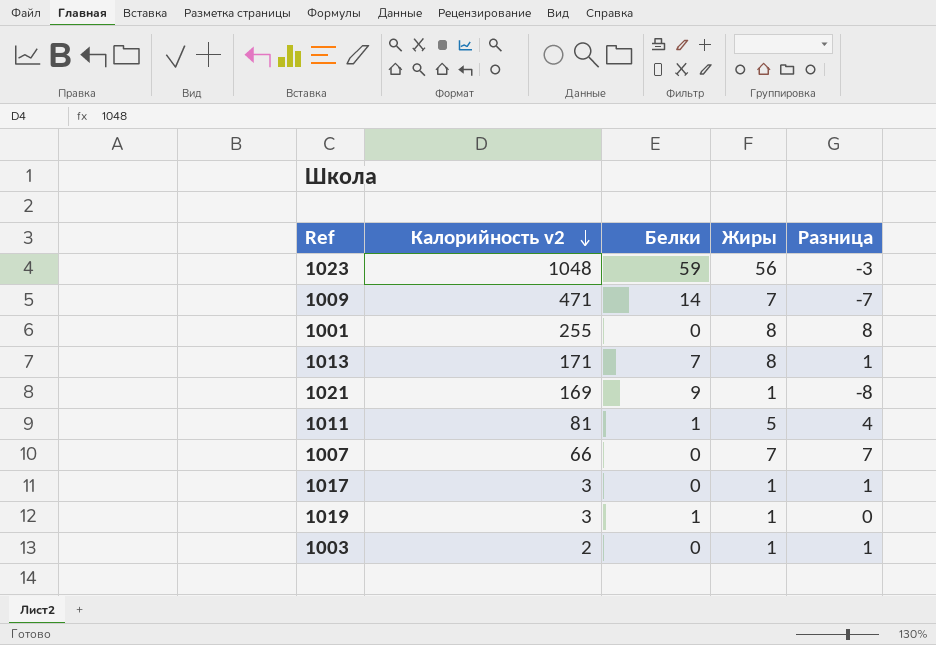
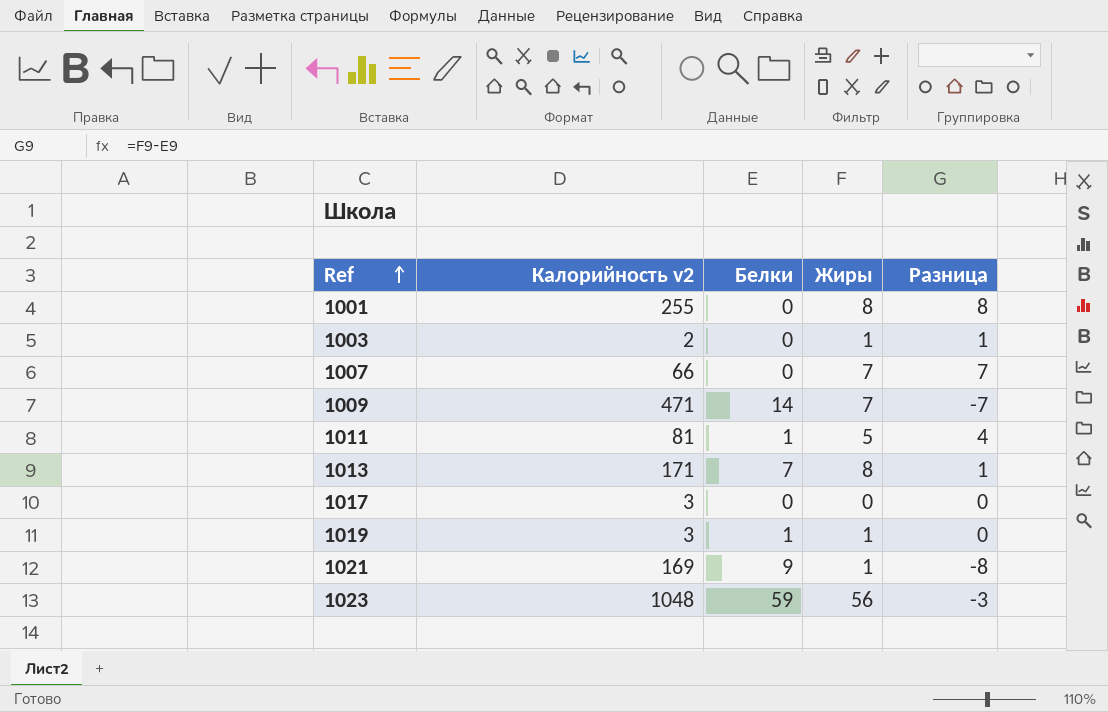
row order: Калорийность v2 descending -> Ref ascending
1017 | Жиры: 1 -> 0
1017 | Разница: 1 -> 0

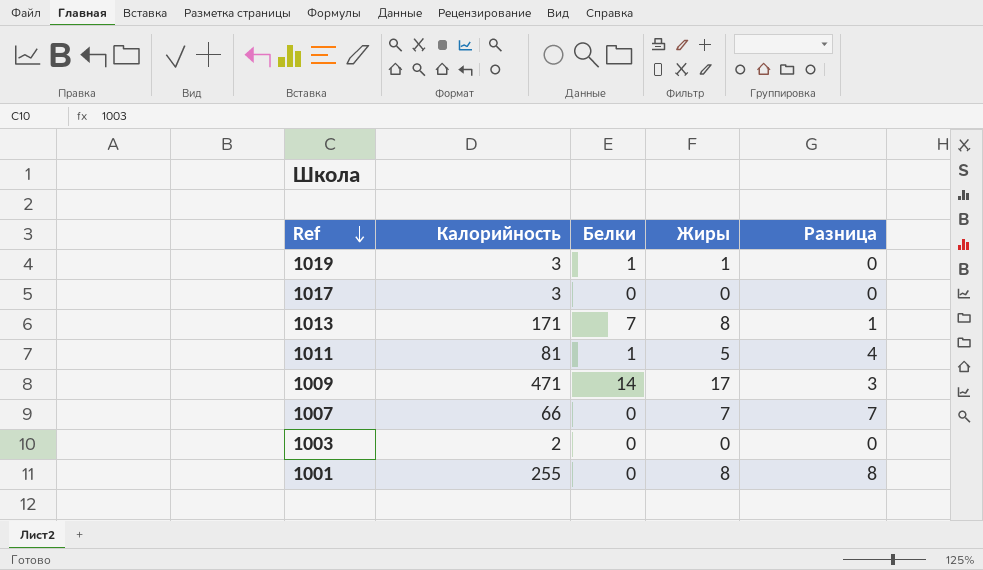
row order: Ref ascending -> Ref descending
column name: Калорийность v2 -> Калорийность
row 1021: 169 | 9 | 1 | -8 -> none
row 1023: 1048 | 59 | 56 | -3 -> none
1009 | Жиры: 7 -> 17
1009 | Разница: -7 -> 3
1003 | Жиры: 1 -> 0
1003 | Разница: 1 -> 0

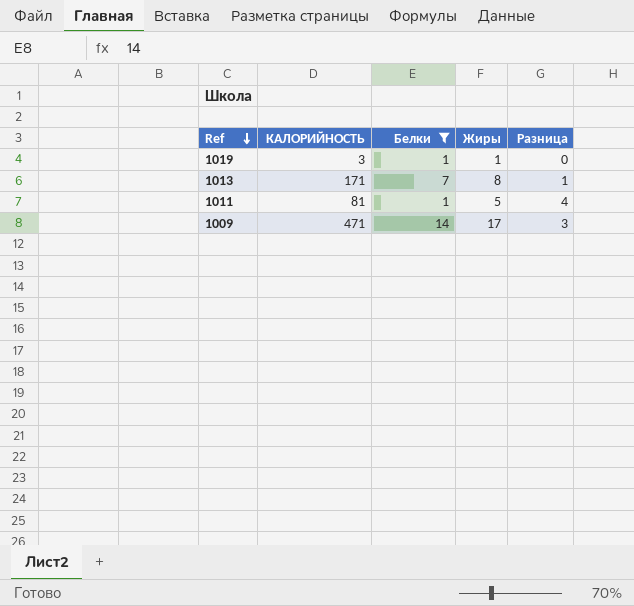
filter: none -> Белки != 0
column name: Калорийность -> КАЛОРИЙНОСТЬ

